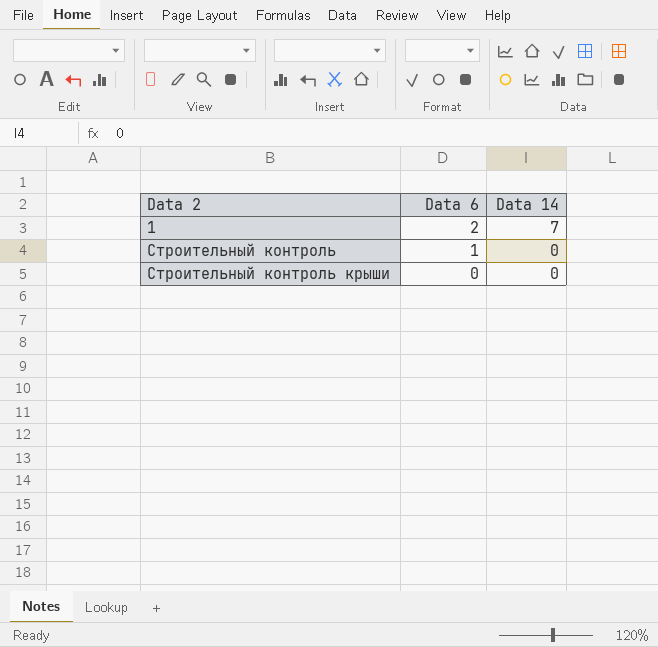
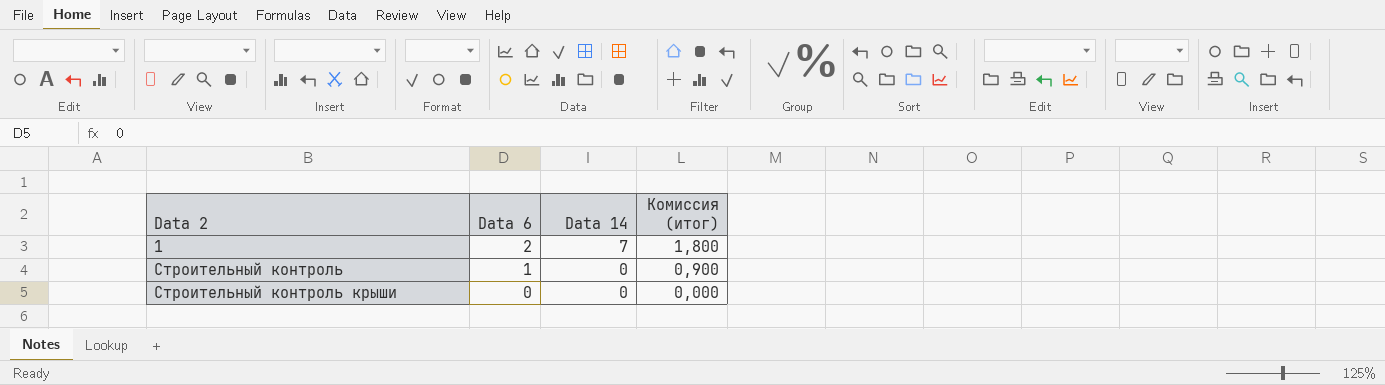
column Комиссия (итог) | formula: none -> [Data 6] * 0,9

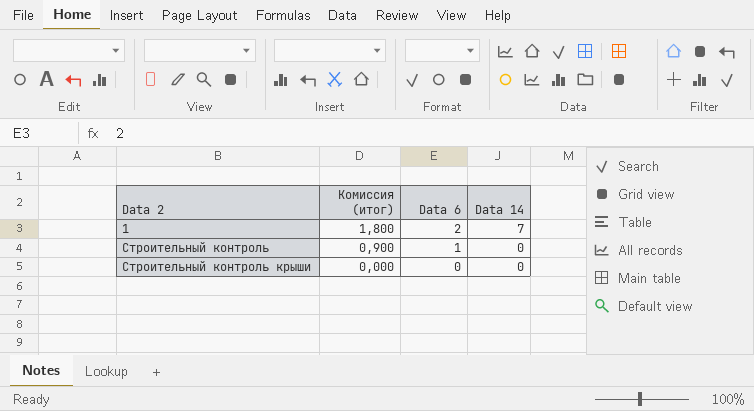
column Комиссия (итог) | position: 4 -> 2

